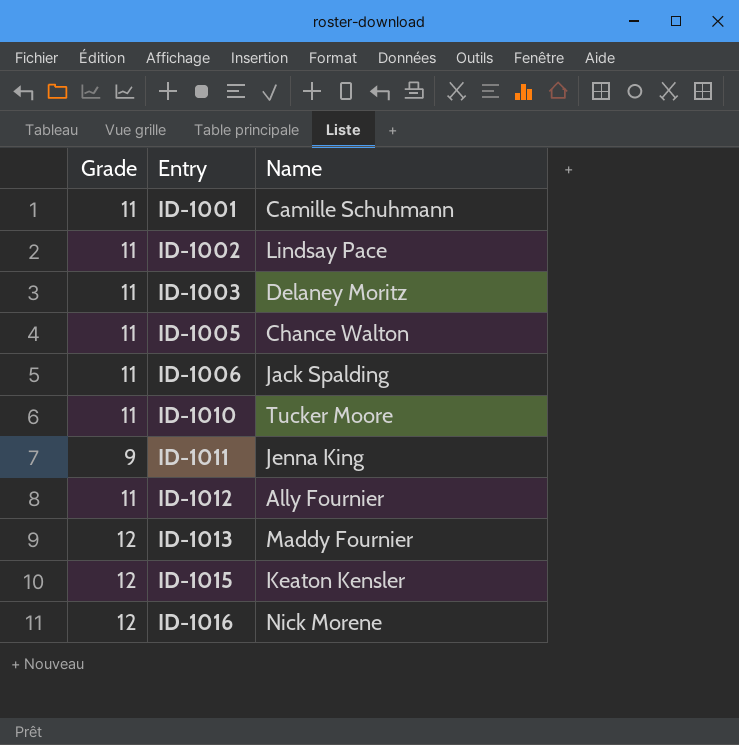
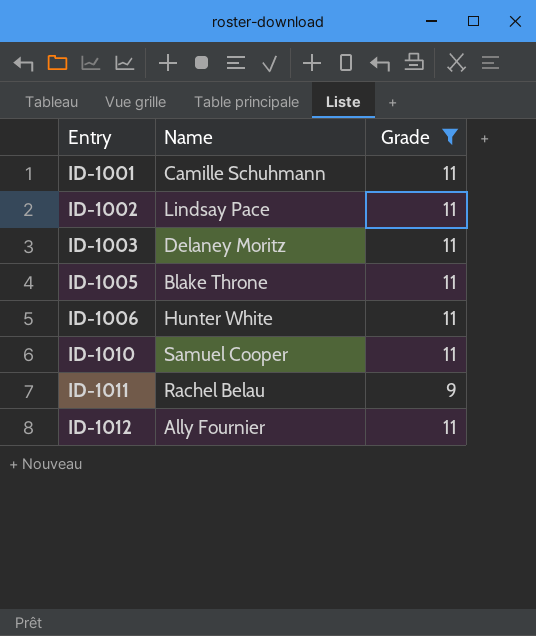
filter: none -> Grade != 12
column Grade | position: 1 -> 3
ID-1005 | Name: Chance Walton -> Blake Throne
ID-1006 | Name: Jack Spalding -> Hunter White
ID-1010 | Name: Tucker Moore -> Samuel Cooper
ID-1011 | Name: Jenna King -> Rachel Belau

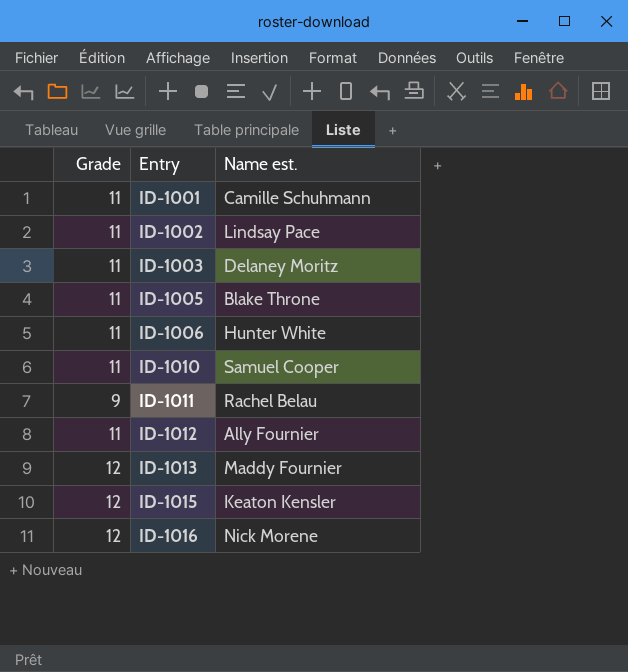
filter: Grade != 12 -> none
column Grade | position: 3 -> 1
column name: Name -> Name est.

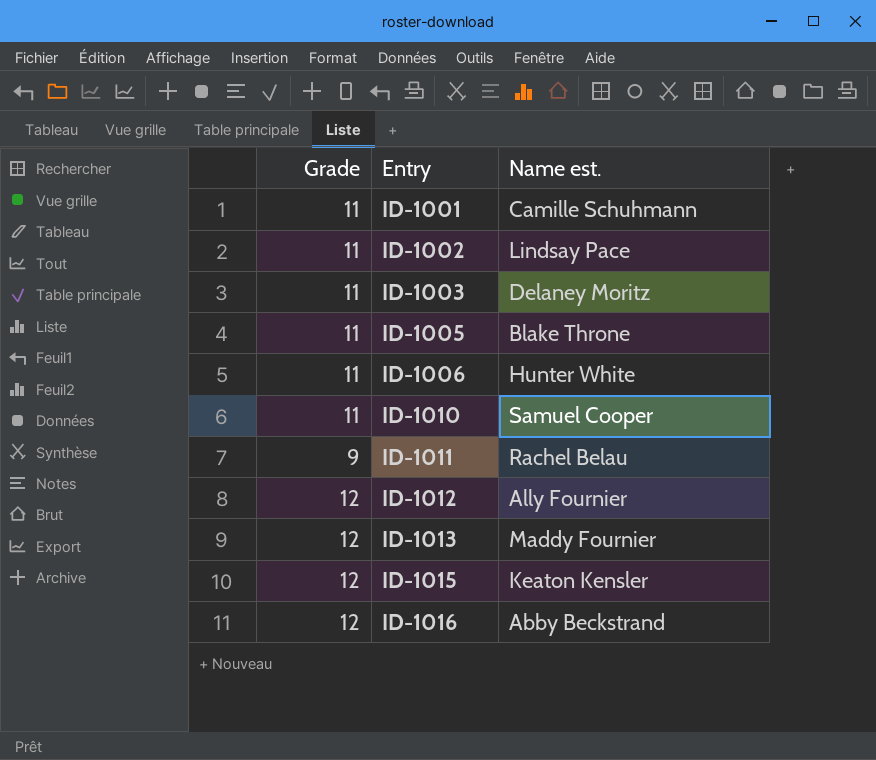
ID-1012 | Grade: 11 -> 12
ID-1016 | Name est.: Nick Morene -> Abby Beckstrand

